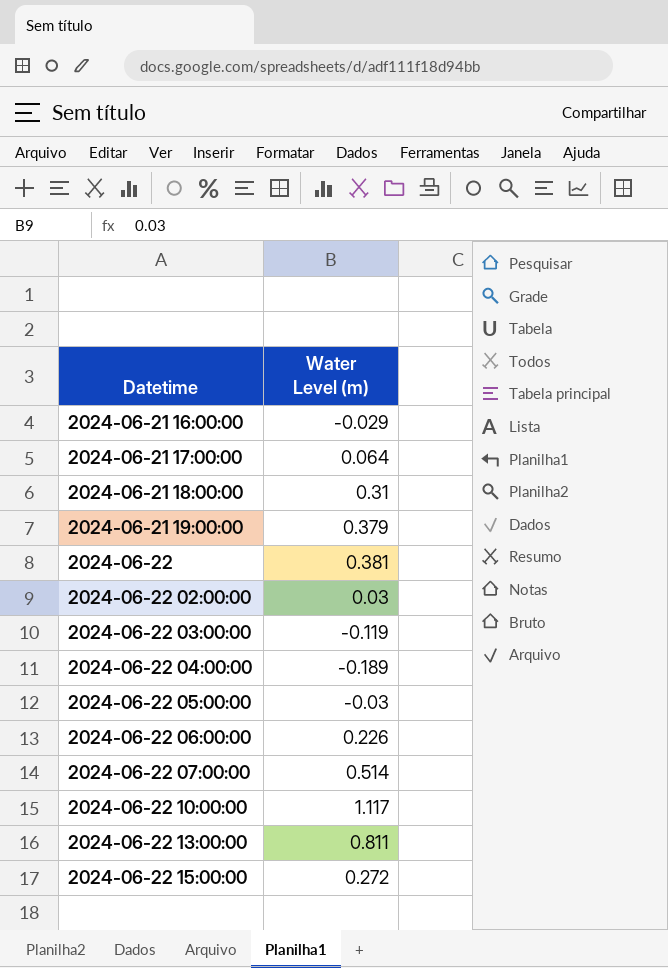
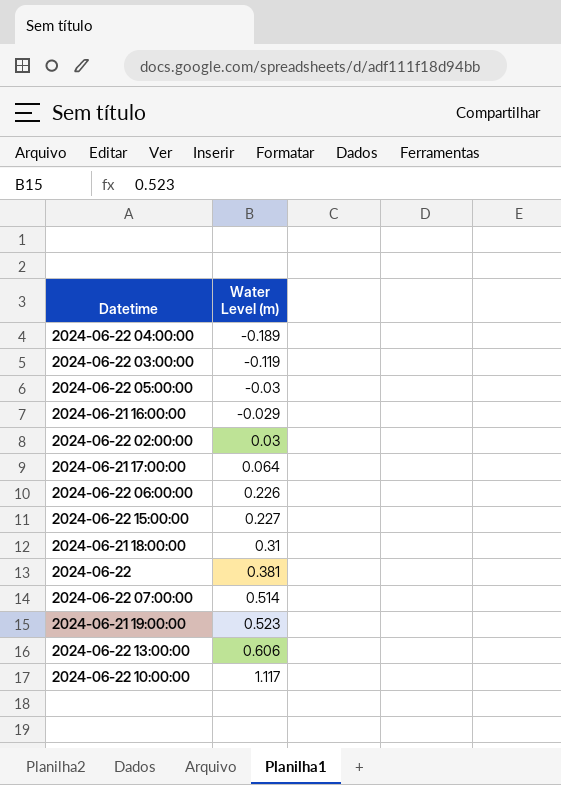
row order: Datetime ascending -> Water Level (m) ascending
2024-06-22 15:00:00 | Water Level (m): 0.272 -> 0.227
2024-06-21 19:00:00 | Water Level (m): 0.379 -> 0.523
2024-06-22 13:00:00 | Water Level (m): 0.811 -> 0.606

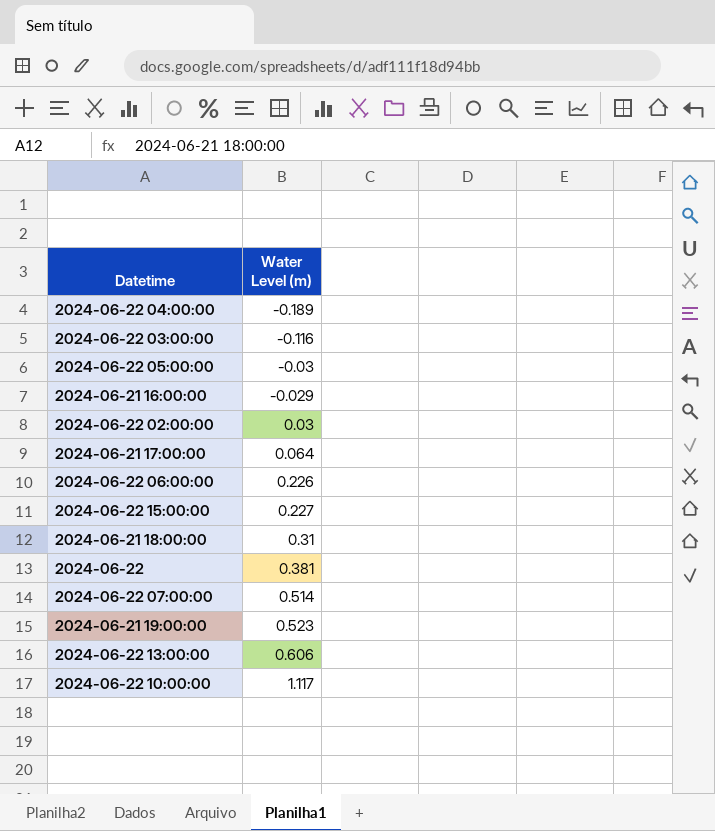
2024-06-22 03:00:00 | Water Level (m): -0.119 -> -0.116

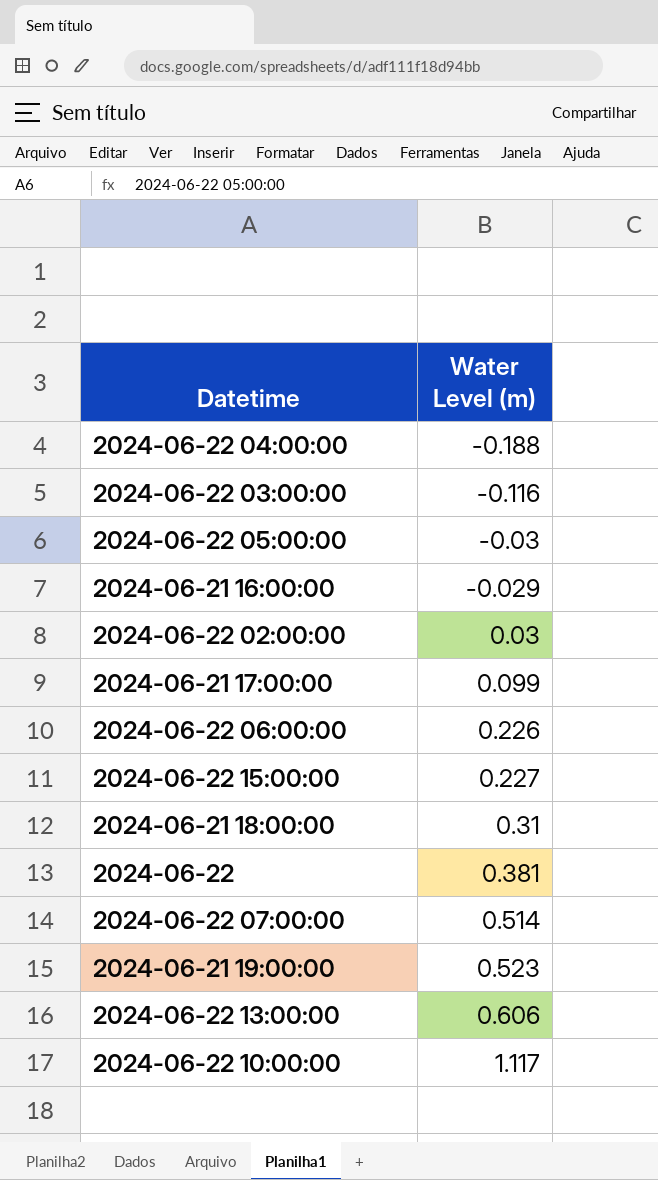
2024-06-22 04:00:00 | Water Level (m): -0.189 -> -0.188
2024-06-21 17:00:00 | Water Level (m): 0.064 -> 0.099

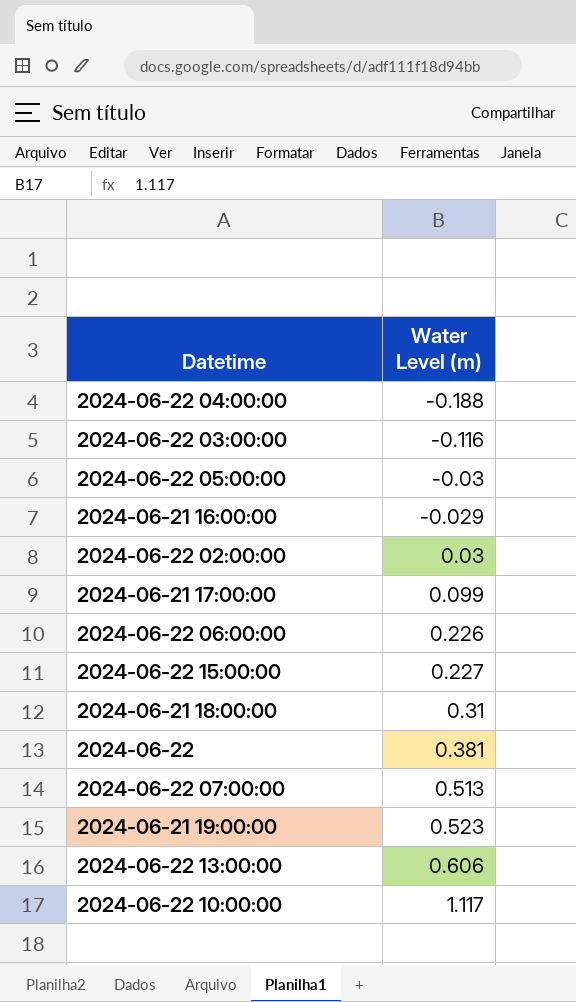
2024-06-22 07:00:00 | Water Level (m): 0.514 -> 0.513

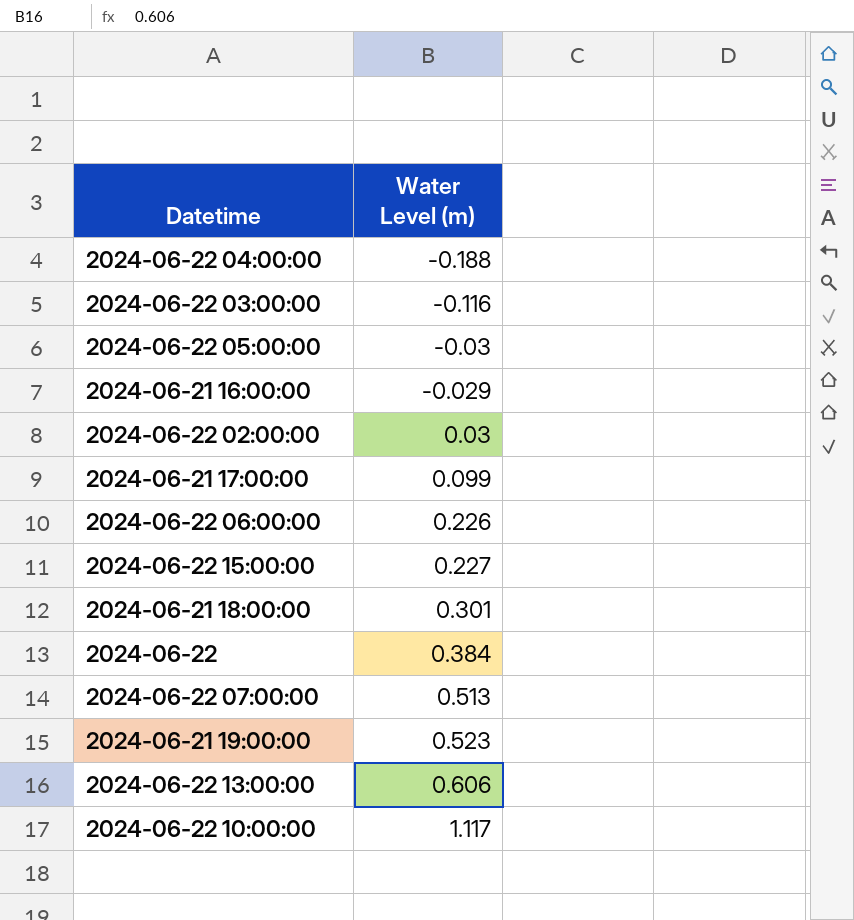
2024-06-21 18:00:00 | Water Level (m): 0.31 -> 0.301
2024-06-22 | Water Level (m): 0.381 -> 0.384

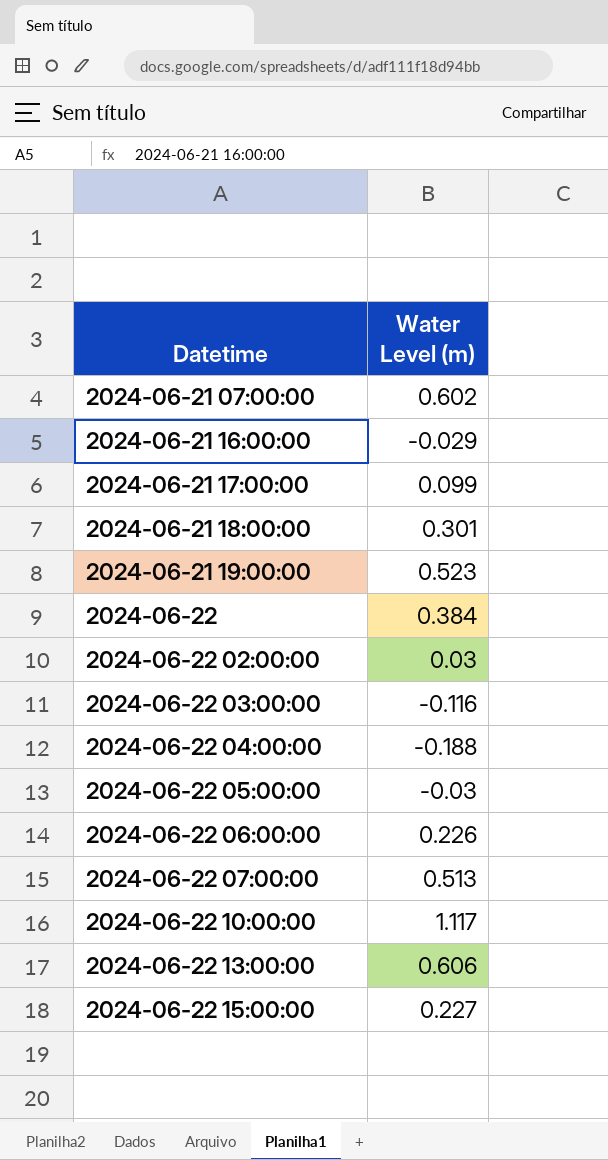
row order: Water Level (m) ascending -> Datetime ascending
row 2024-06-21 07:00:00: none -> 0.602

